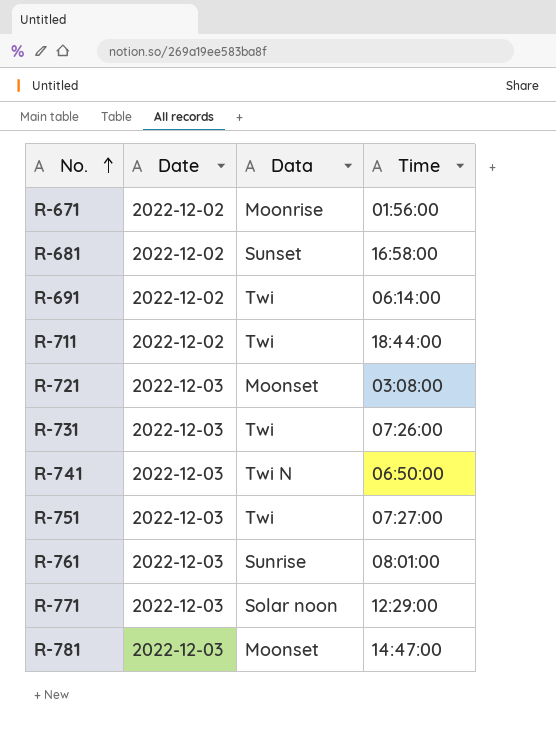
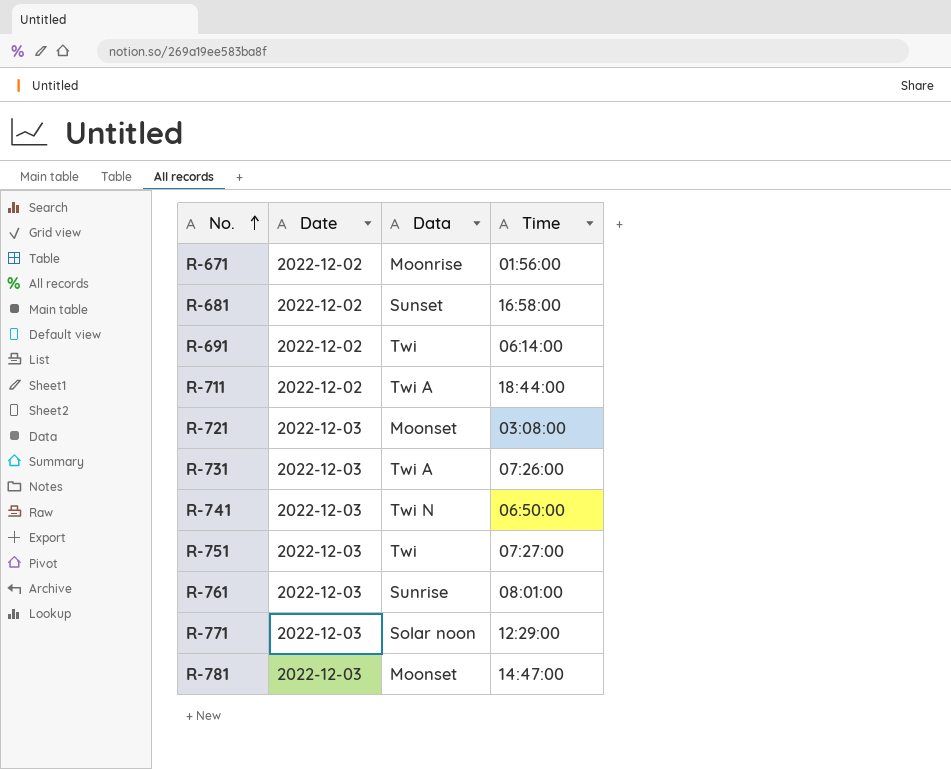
R-711 | Data: Twi -> Twi A
R-731 | Data: Twi -> Twi A

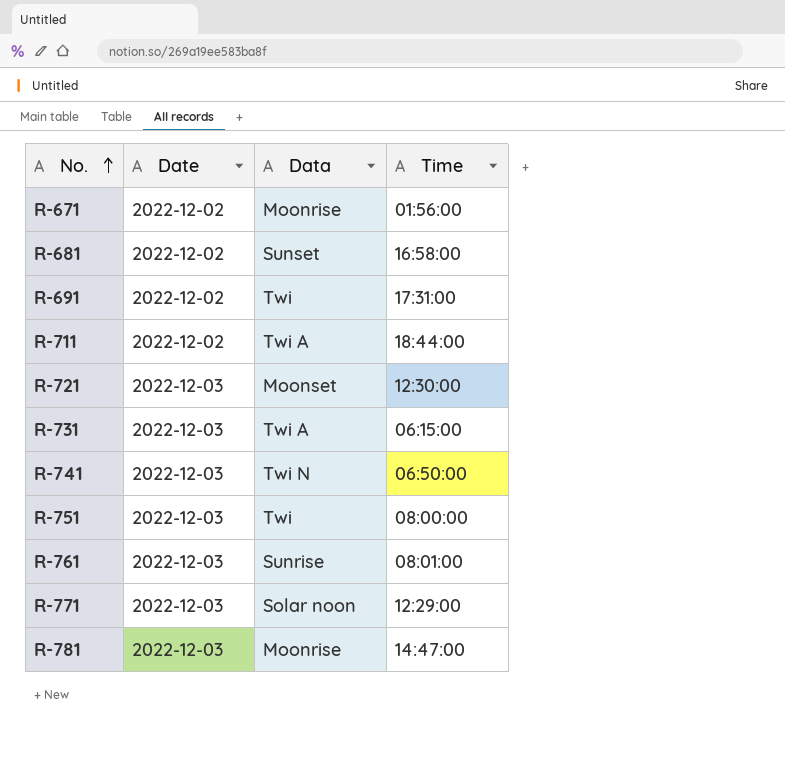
R-691 | Time: 06:14:00 -> 17:31:00
R-721 | Time: 03:08:00 -> 12:30:00
R-731 | Time: 07:26:00 -> 06:15:00
R-751 | Time: 07:27:00 -> 08:00:00
R-781 | Data: Moonset -> Moonrise

